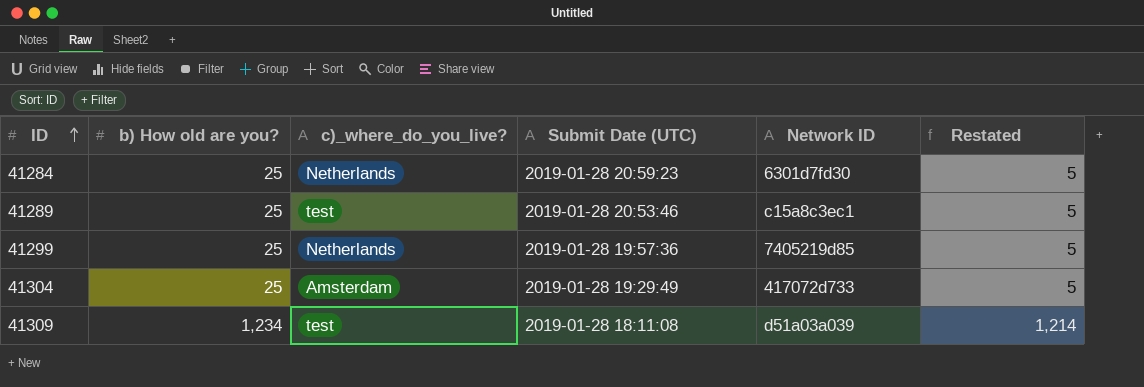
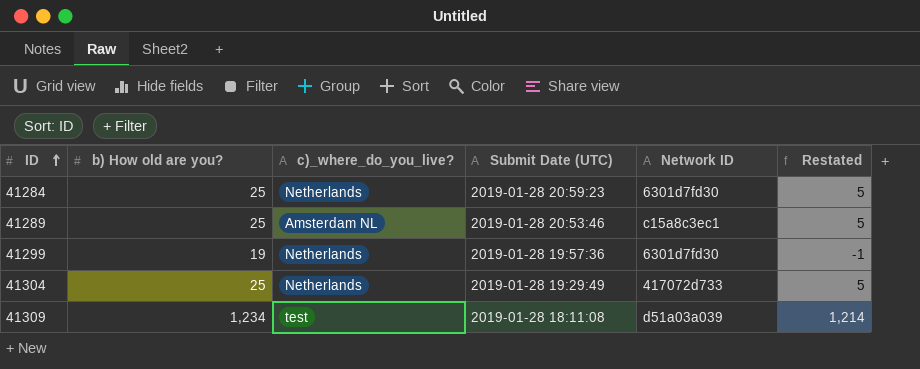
41289 | c)_where_do_you_live?: test -> Amsterdam NL
41299 | b) How old are you?: 25 -> 19
41299 | Network ID: 7405219d85 -> 6301d7fd30
41299 | Restated: 5 -> -1
41304 | c)_where_do_you_live?: Amsterdam -> Netherlands

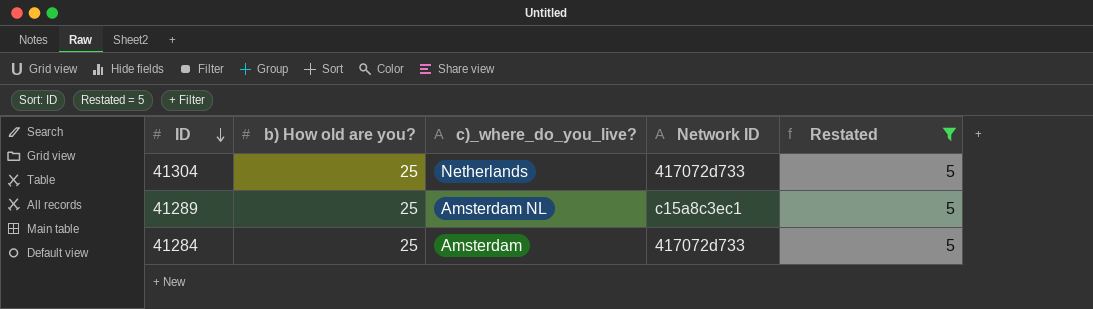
filter: none -> Restated = 5
row order: ID ascending -> ID descending
column Submit Date (UTC) | position: 4 -> none
41284 | c)_where_do_you_live?: Netherlands -> Amsterdam
41284 | Network ID: 6301d7fd30 -> 417072d733

